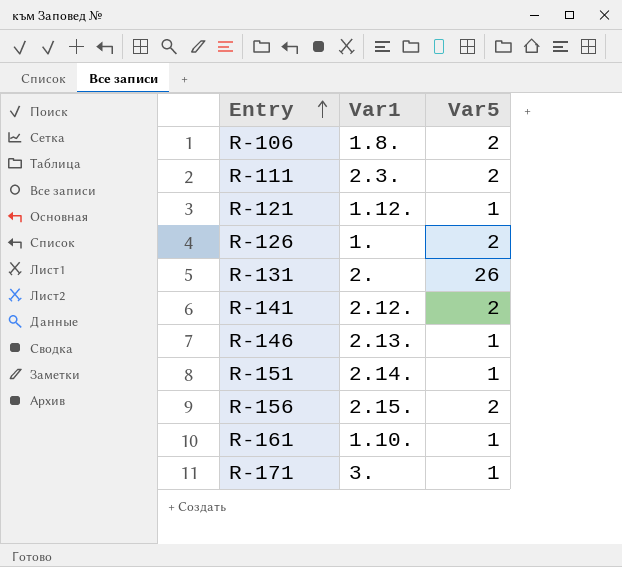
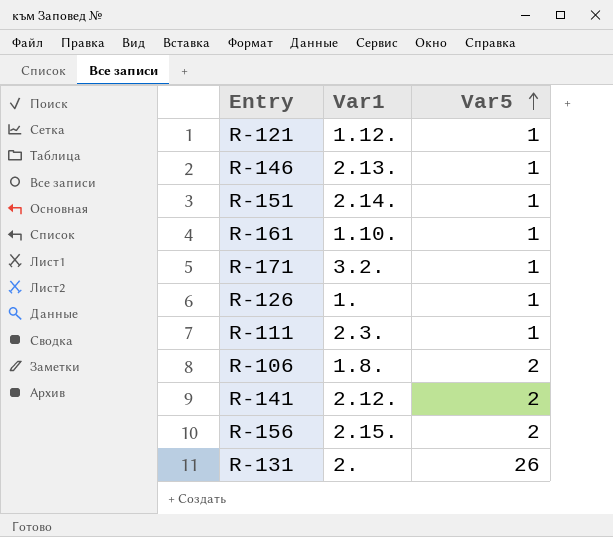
row order: Entry ascending -> Var5 ascending
R-171 | Var1: 3. -> 3.2.
R-126 | Var5: 2 -> 1
R-111 | Var5: 2 -> 1

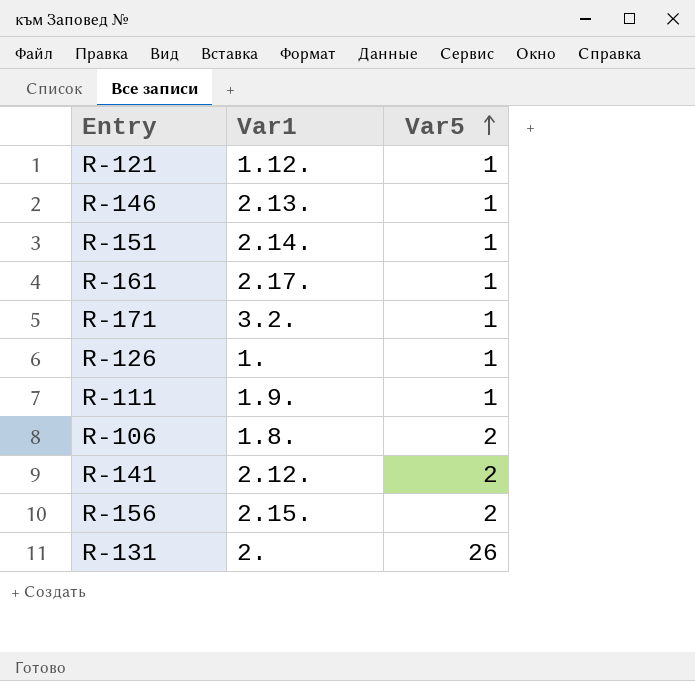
R-161 | Var1: 1.10. -> 2.17.
R-111 | Var1: 2.3. -> 1.9.

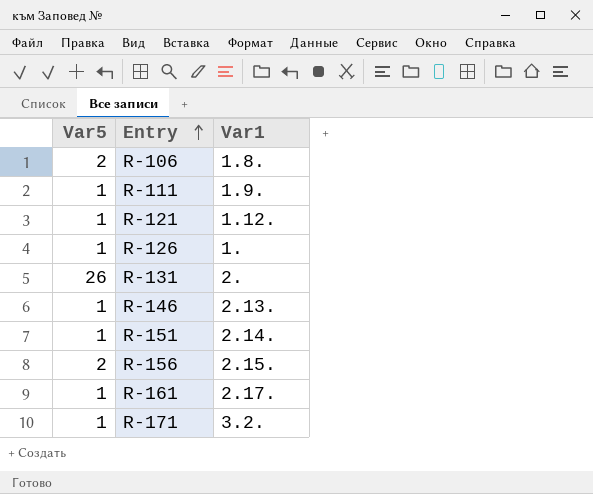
row order: Var5 ascending -> Entry ascending
column Var5 | position: 3 -> 1
row R-141: 2.12. | 2 -> none

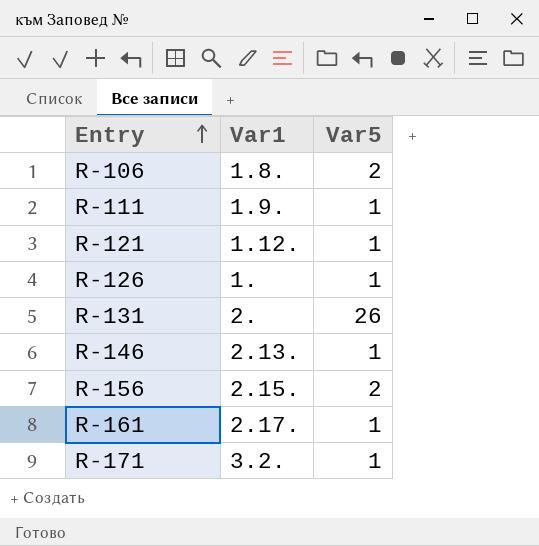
column Var5 | position: 1 -> 3
row R-151: 1 | 2.14. -> none

